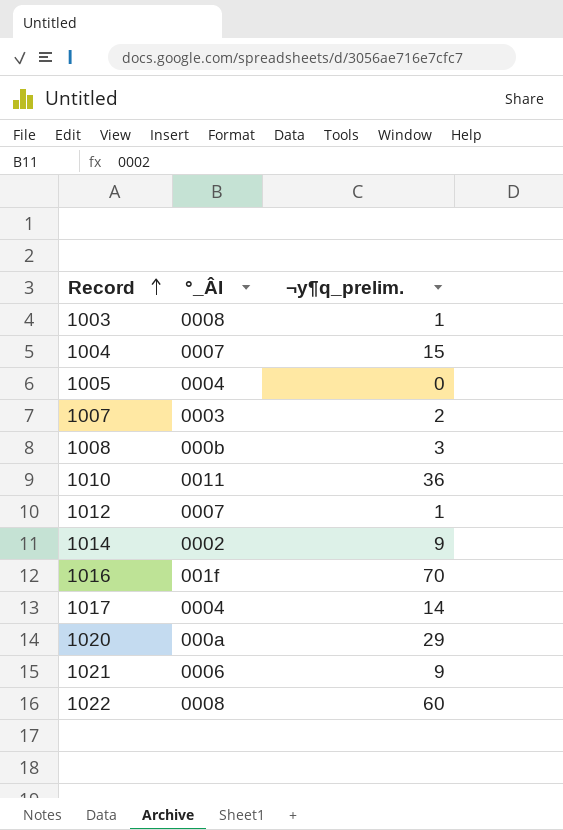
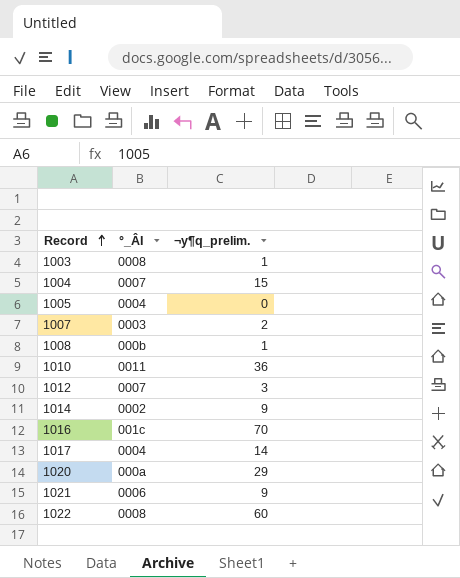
1008 | ¬y¶q_prelim.: 3 -> 1
1012 | ¬y¶q_prelim.: 1 -> 3
1016 | °_ÂI: 001f -> 001c

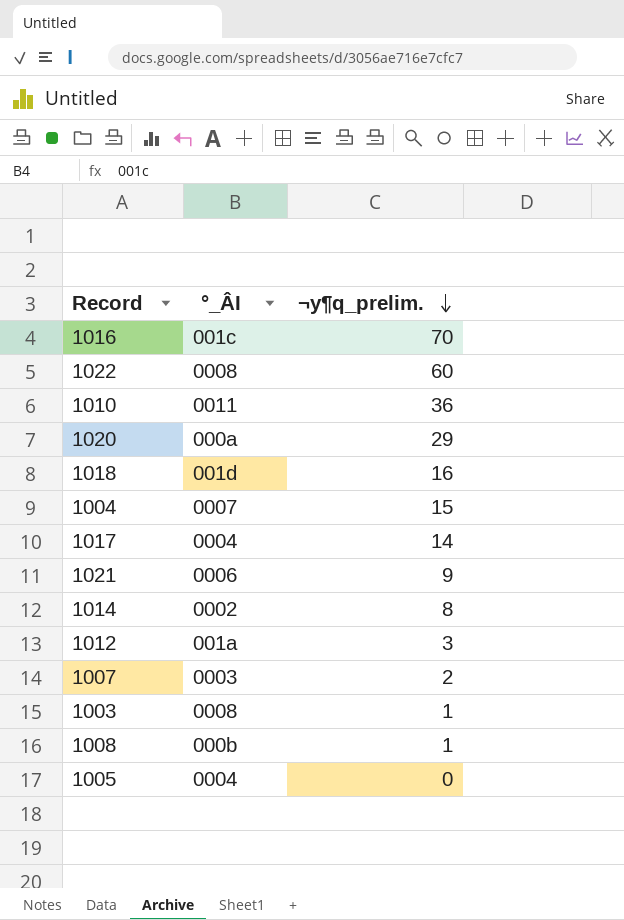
row order: Record ascending -> ¬y¶q_prelim. descending
row 1018: none -> 001d | 16
1014 | ¬y¶q_prelim.: 9 -> 8
1012 | °_ÂI: 0007 -> 001a

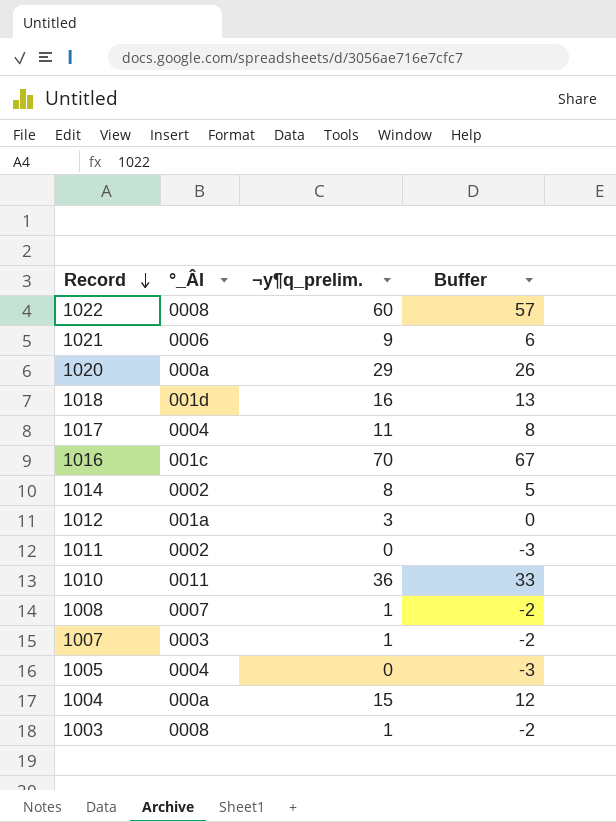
row order: ¬y¶q_prelim. descending -> Record descending
column Buffer | formula: none -> [¬y¶q_prelim.] - 3
1017 | ¬y¶q_prelim.: 14 -> 11
row 1011: none -> 0002 | 0 | -3
1008 | °_ÂI: 000b -> 0007
1007 | ¬y¶q_prelim.: 2 -> 1
1004 | °_ÂI: 0007 -> 000a

